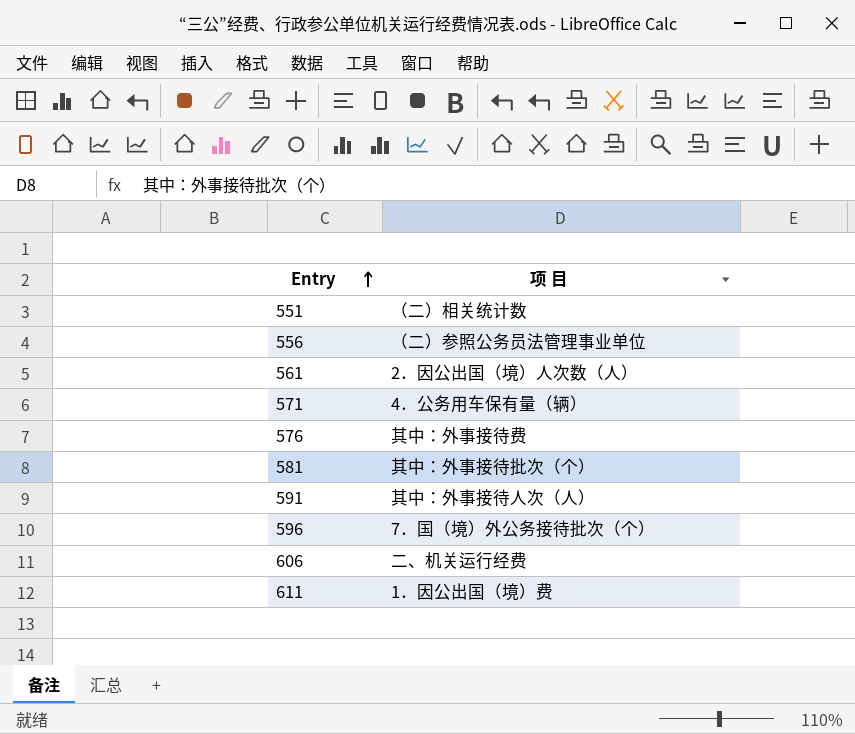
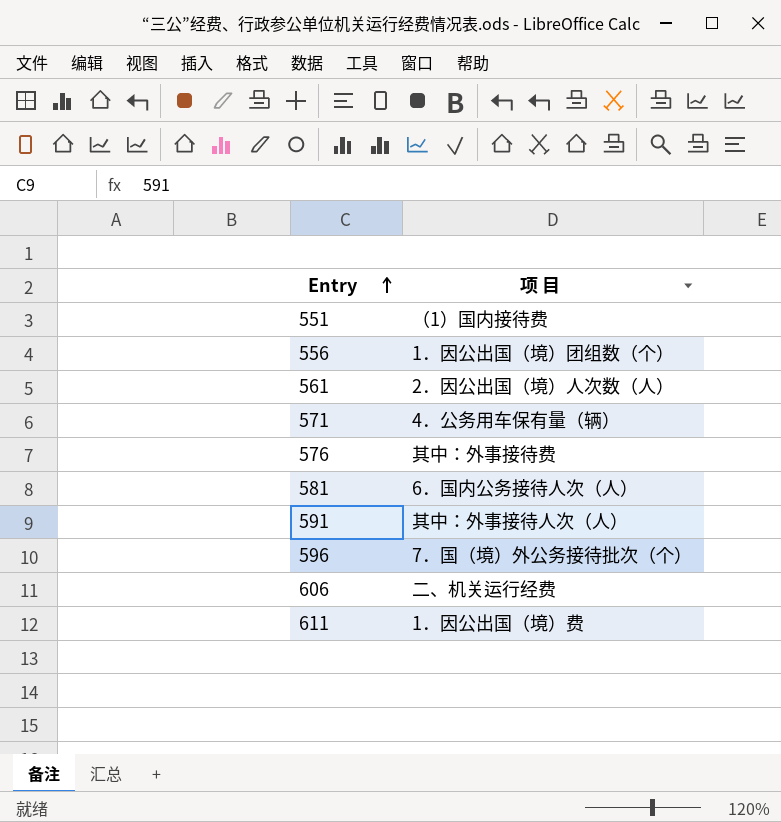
551 | 项 目: （二）相关统计数 -> （1）国内接待费
556 | 项 目: （二）参照公务员法管理事业单位 -> 1．因公出国（境）团组数（个）
581 | 项 目: 其中：外事接待批次（个） -> 6．国内公务接待人次（人）

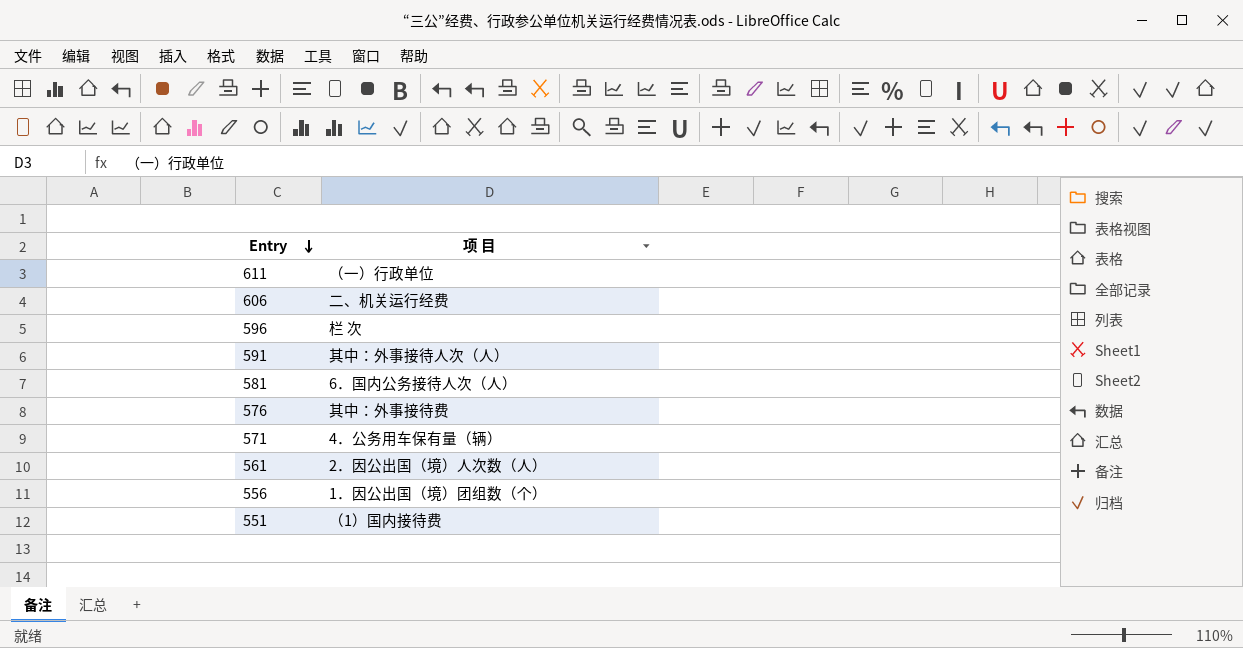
row order: Entry ascending -> Entry descending
611 | 项 目: 1．因公出国（境）费 -> （一）行政单位
596 | 项 目: 7．国（境）外公务接待批次（个） -> 栏 次

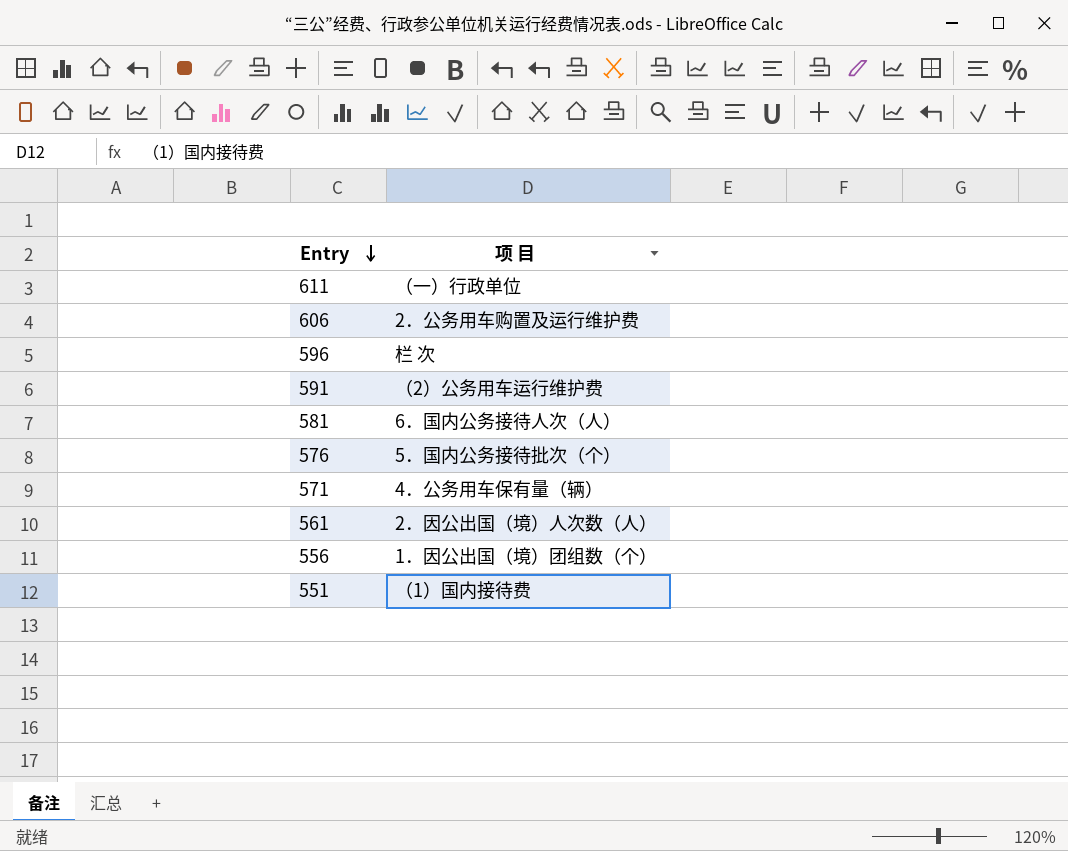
606 | 项 目: 二、机关运行经费 -> 2．公务用车购置及运行维护费
591 | 项 目: 其中：外事接待人次（人） -> （2）公务用车运行维护费
576 | 项 目: 其中：外事接待费 -> 5．国内公务接待批次（个）

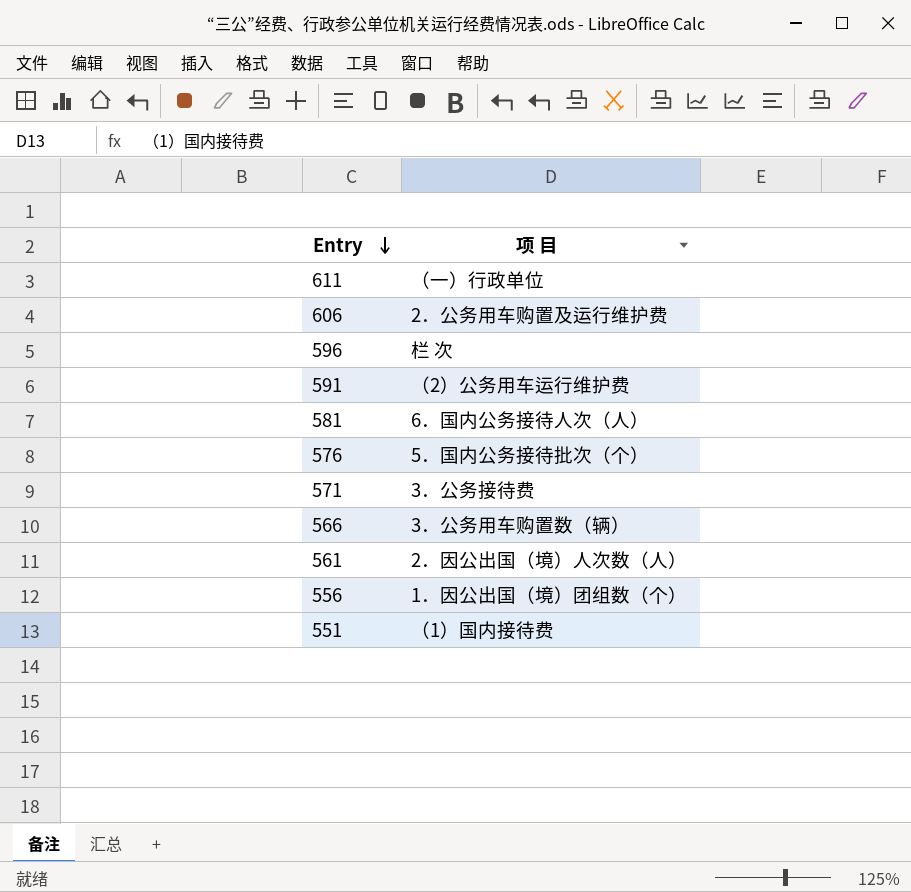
571 | 项 目: 4．公务用车保有量（辆） -> 3．公务接待费
row 566: none -> 3．公务用车购置数（辆）

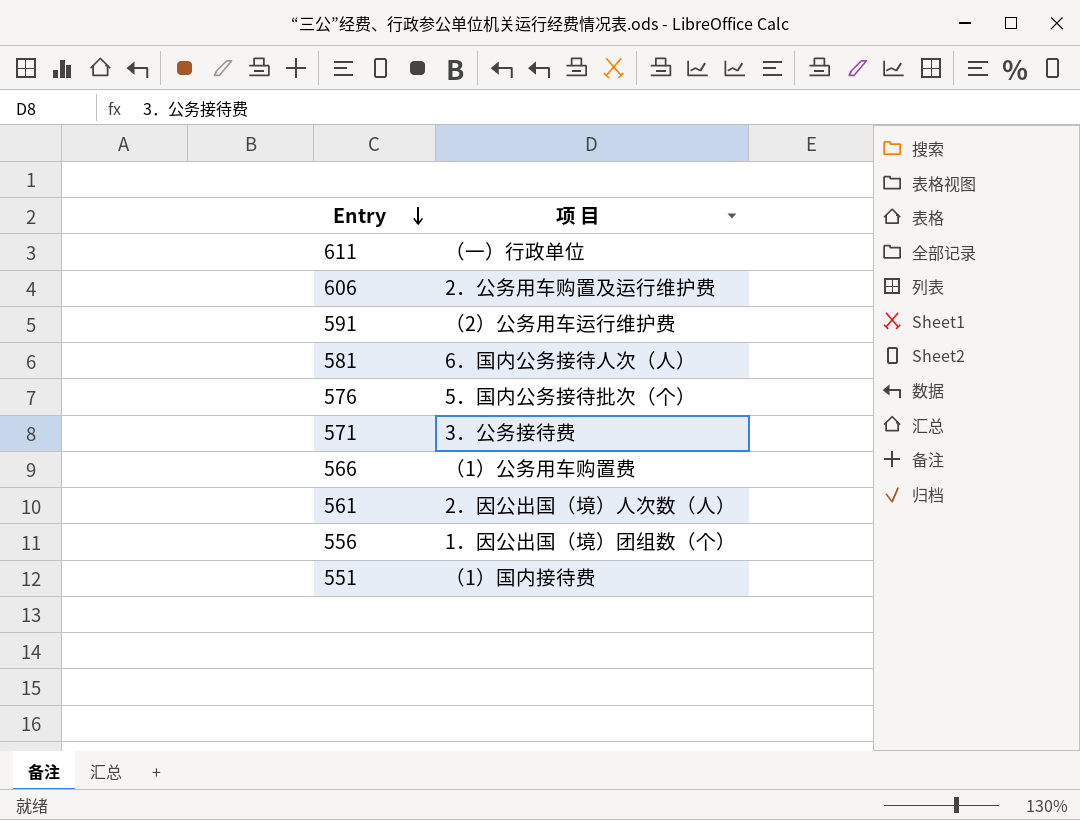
row 596: 栏 次 -> none
566 | 项 目: 3．公务用车购置数（辆） -> （1）公务用车购置费

